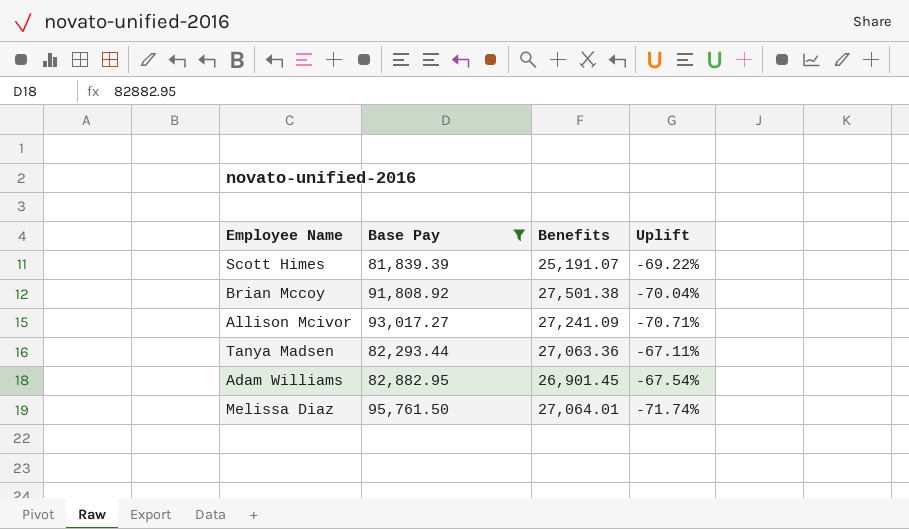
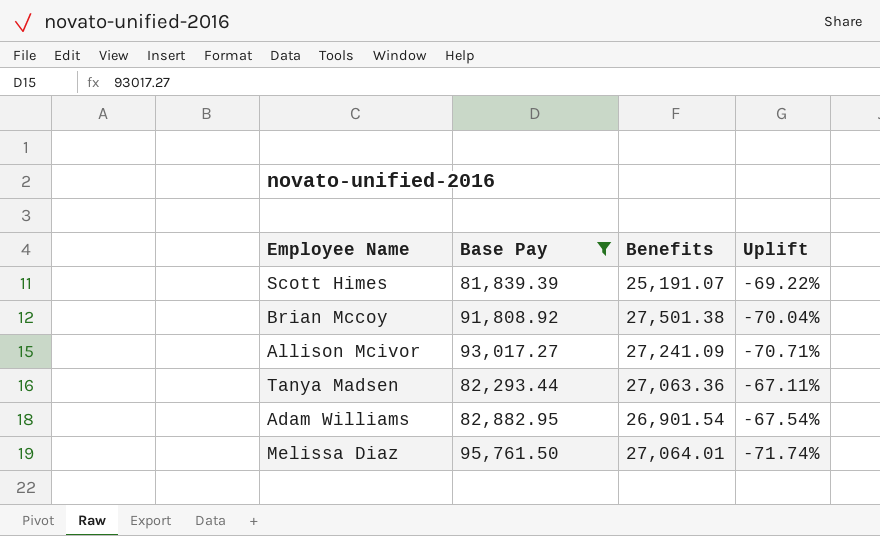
Adam Williams | Benefits: 26,901.45 -> 26,901.54

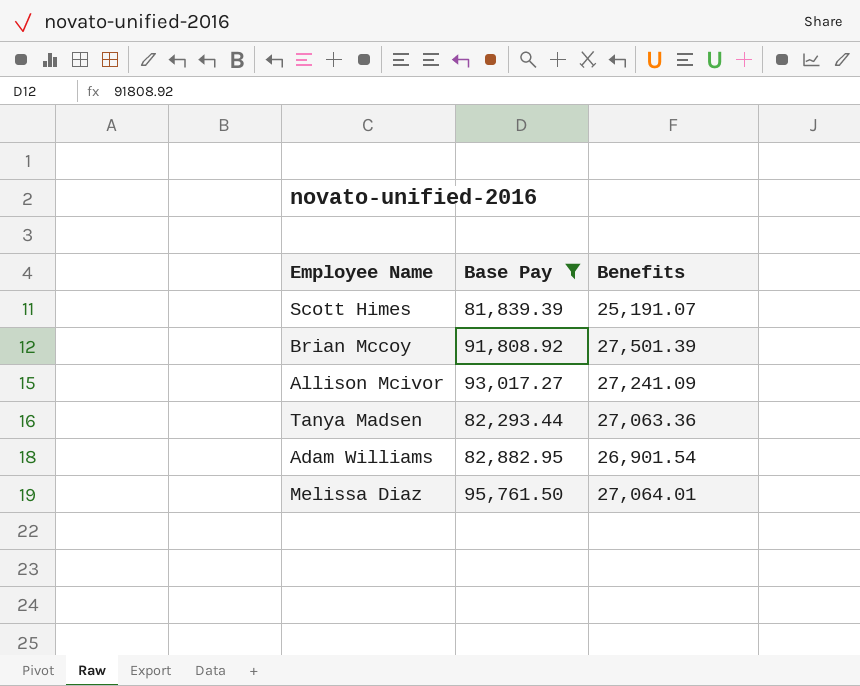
column Uplift | formula: ([Benefits] - [Base Pay]) / [Base Pay] -> none
Brian Mccoy | Benefits: 27,501.38 -> 27,501.39

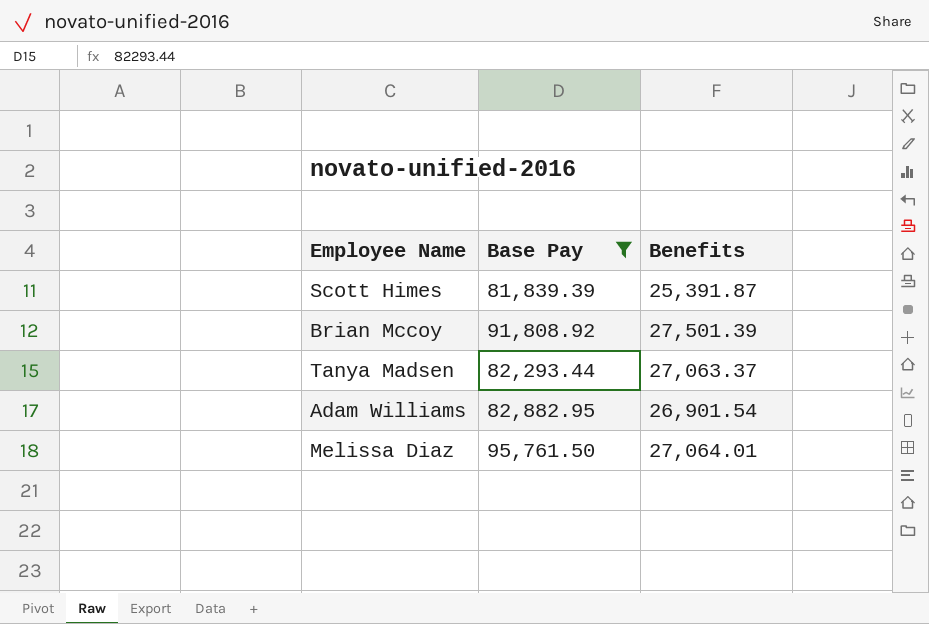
row Allison Mcivor: 93,017.27 | 27,241.09 -> none
Scott Himes | Benefits: 25,191.07 -> 25,391.87
Tanya Madsen | Benefits: 27,063.36 -> 27,063.37

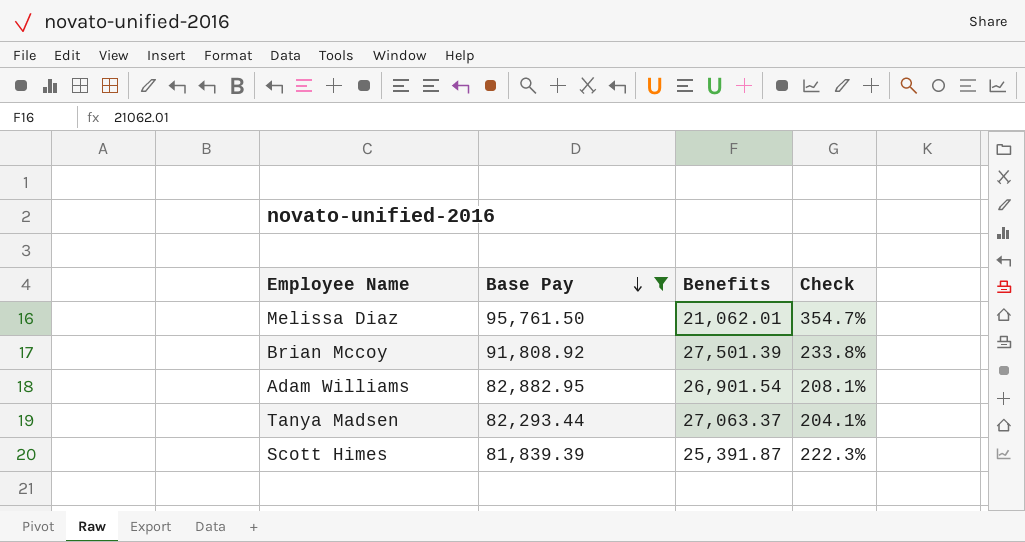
row order: none -> Base Pay descending
column Check | formula: none -> ([Base Pay] - [Benefits]) / [Benefits]
Melissa Diaz | Benefits: 27,064.01 -> 21,062.01

